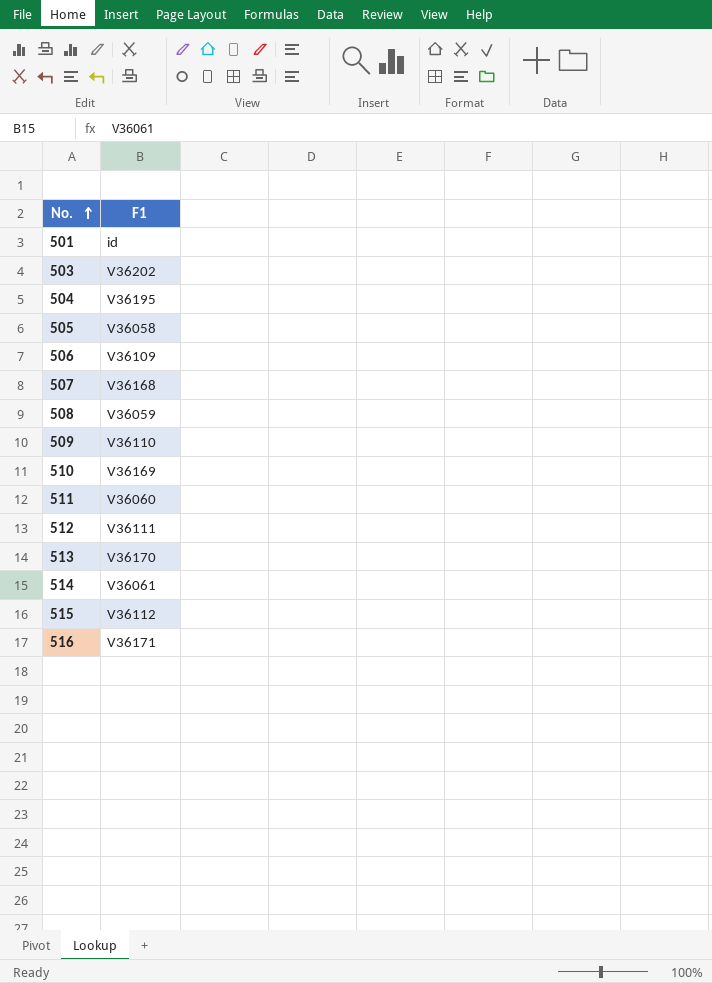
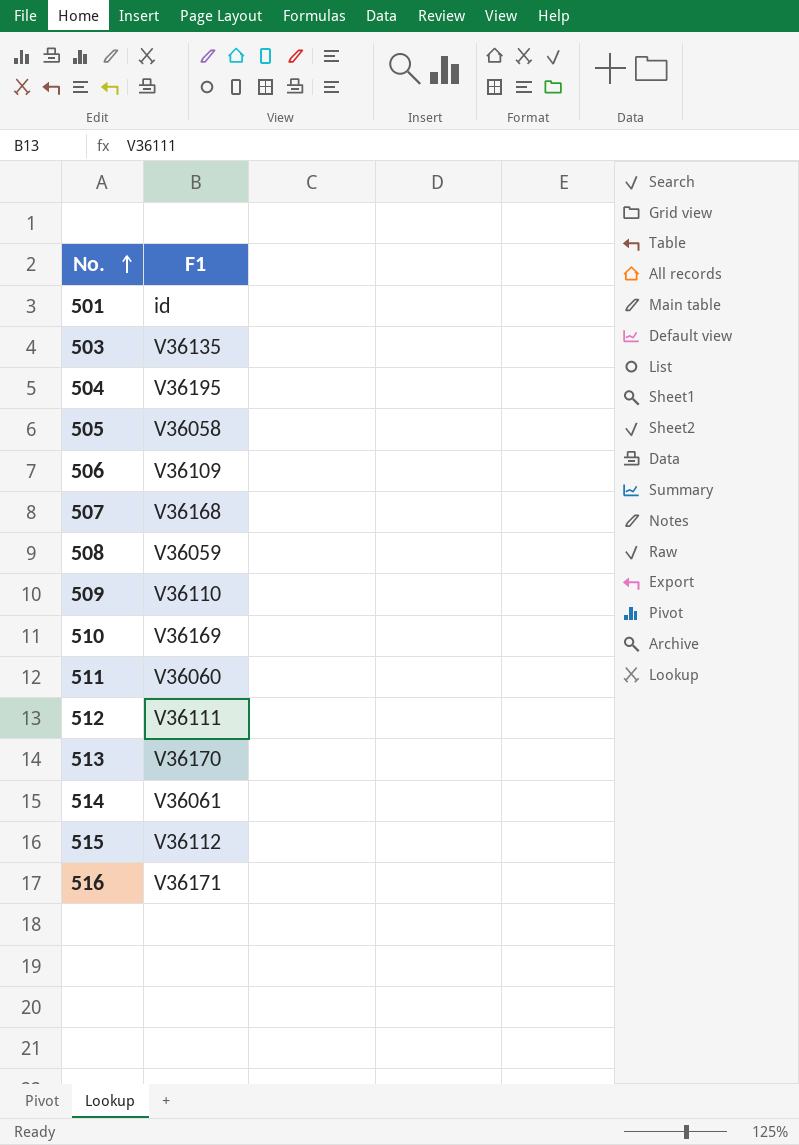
503 | F1: V36202 -> V36135

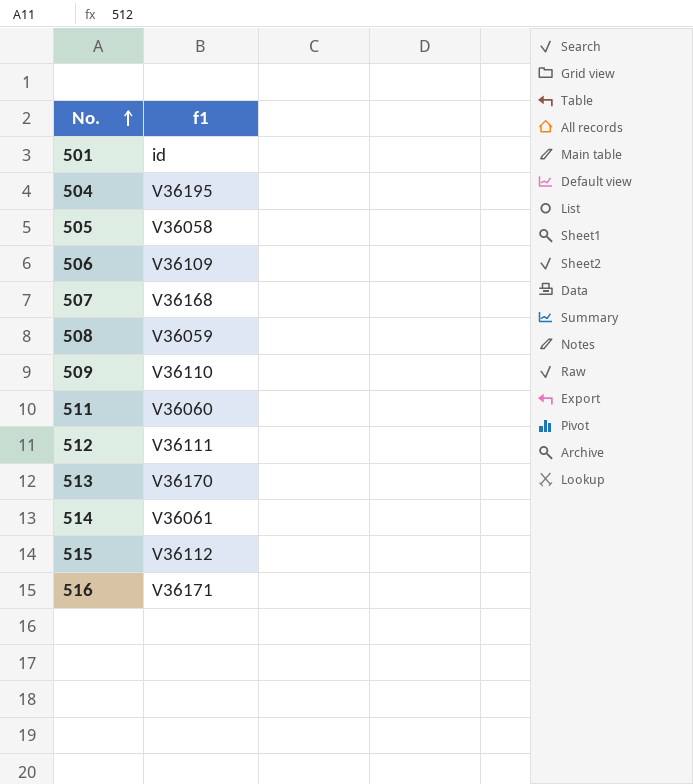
column name: F1 -> f1
row 503: V36135 -> none
row 510: V36169 -> none

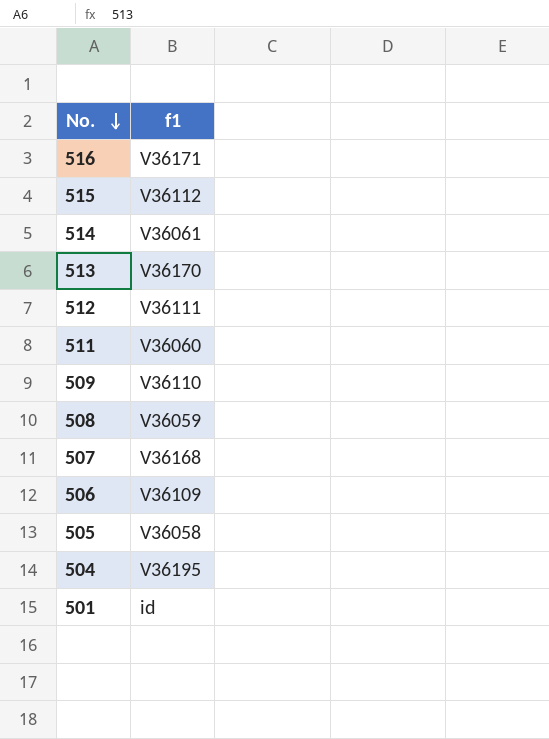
row order: No. ascending -> No. descending

